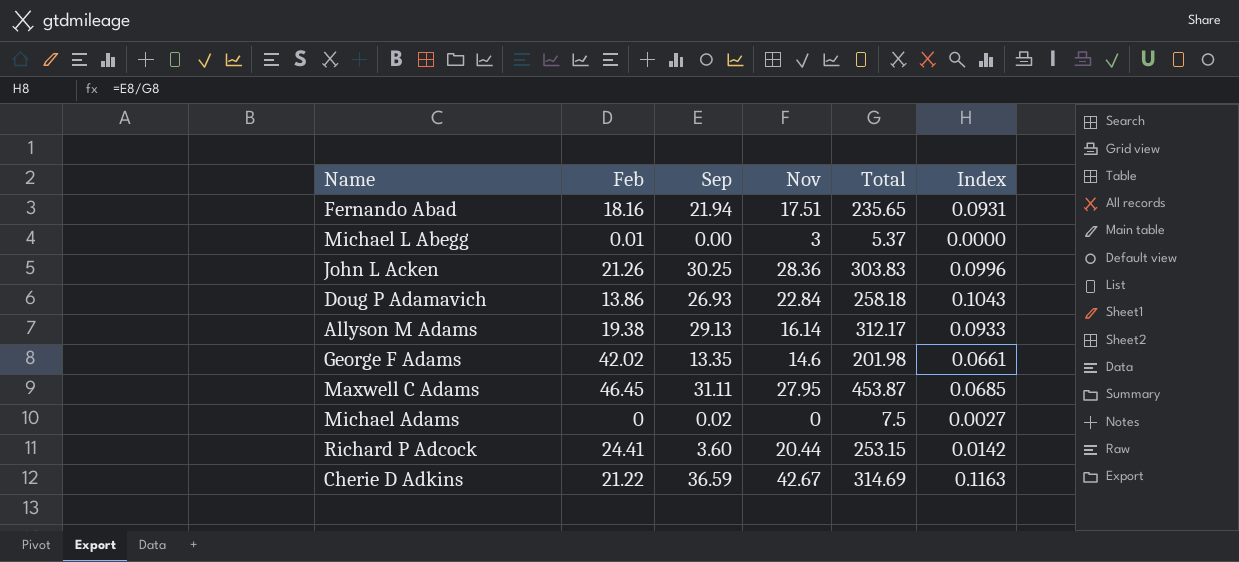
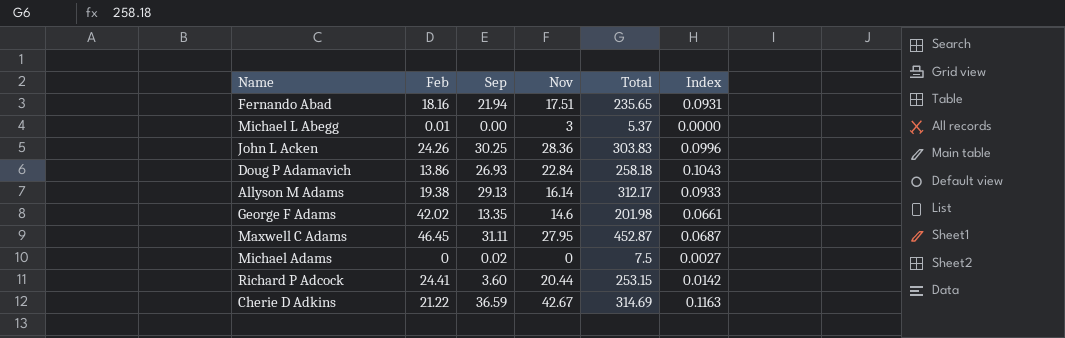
John L Acken | Feb: 21.26 -> 24.26
Maxwell C Adams | Total: 453.87 -> 452.87
Maxwell C Adams | Index: 0.0685 -> 0.0687

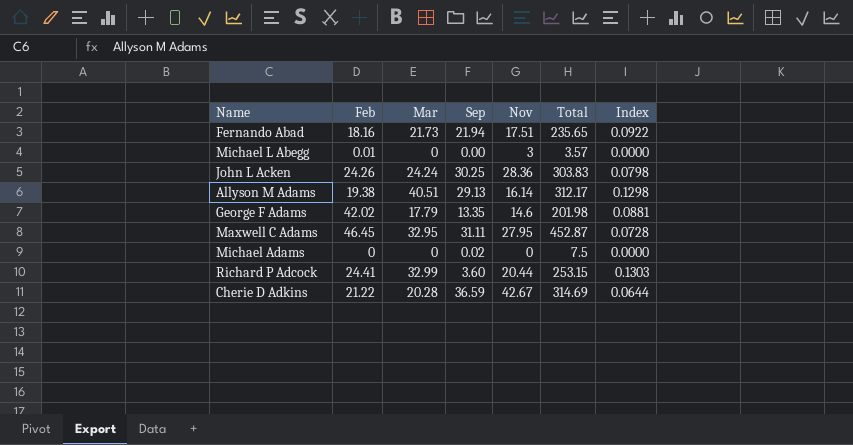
column Mar | position: none -> 3
column Index | formula: [Sep] / [Total] -> [Mar] / [Total]
row Doug P Adamavich: 13.86 | 26.93 | 22.84 | 258.18 | 0.1043 -> none
Michael L Abegg | Total: 5.37 -> 3.57

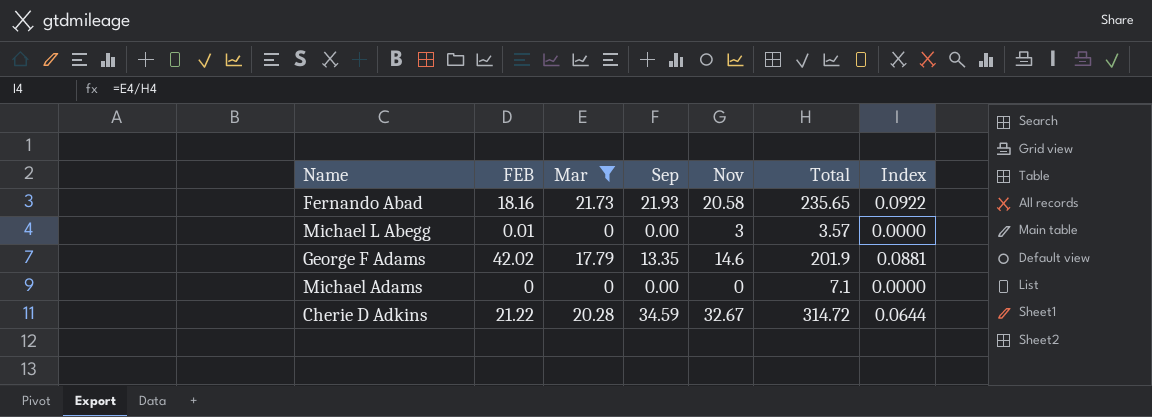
filter: none -> Mar <= 21.73
column name: Feb -> FEB
Fernando Abad | Sep: 21.94 -> 21.93
Fernando Abad | Nov: 17.51 -> 20.58
George F Adams | Total: 201.98 -> 201.9
Michael Adams | Sep: 0.02 -> 0.00
Michael Adams | Total: 7.5 -> 7.1
Cherie D Adkins | Sep: 36.59 -> 34.59
Cherie D Adkins | Nov: 42.67 -> 32.67
Cherie D Adkins | Total: 314.69 -> 314.72

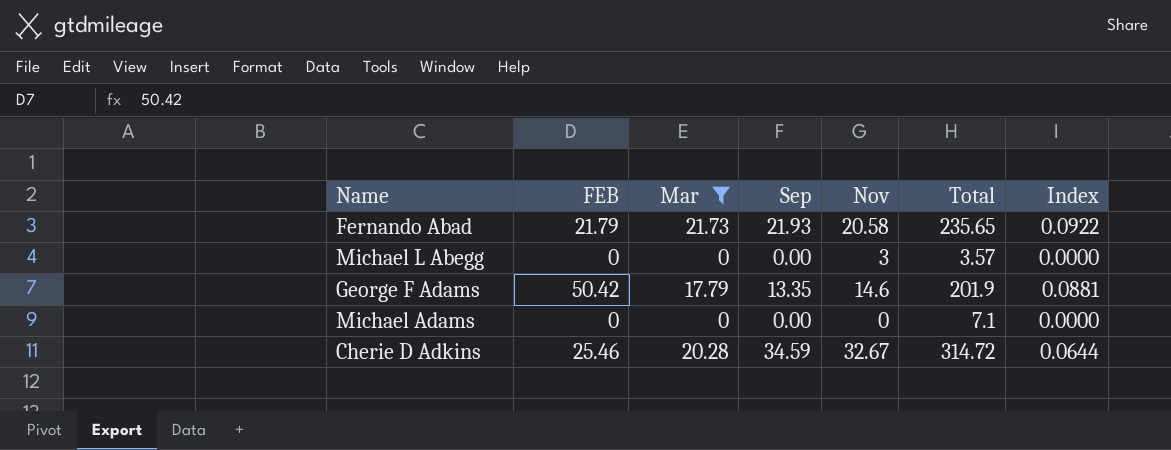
Fernando Abad | FEB: 18.16 -> 21.79
Michael L Abegg | FEB: 0.01 -> 0
George F Adams | FEB: 42.02 -> 50.42
Cherie D Adkins | FEB: 21.22 -> 25.46

